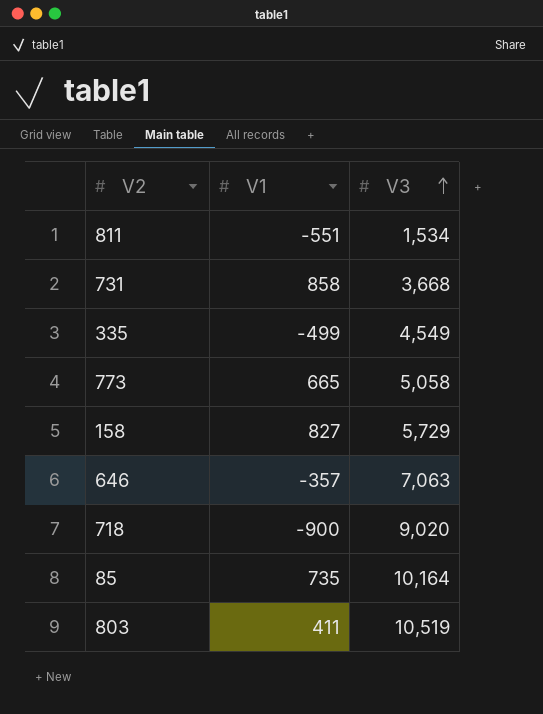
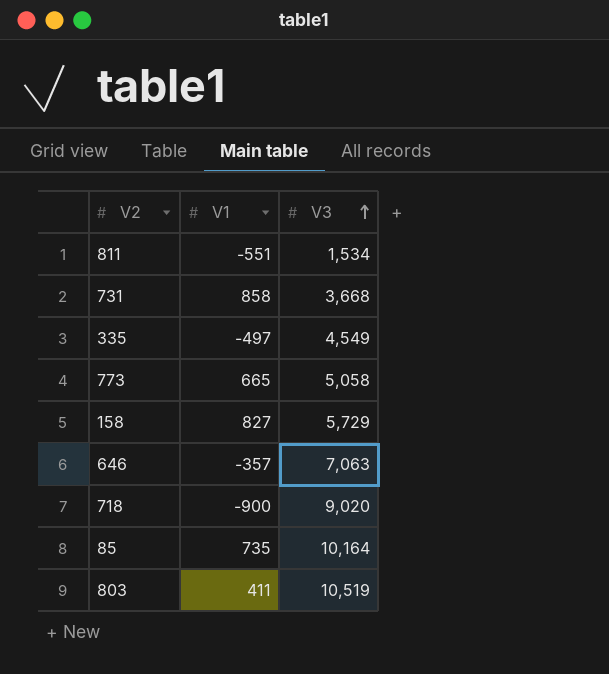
335 | V1: -499 -> -497

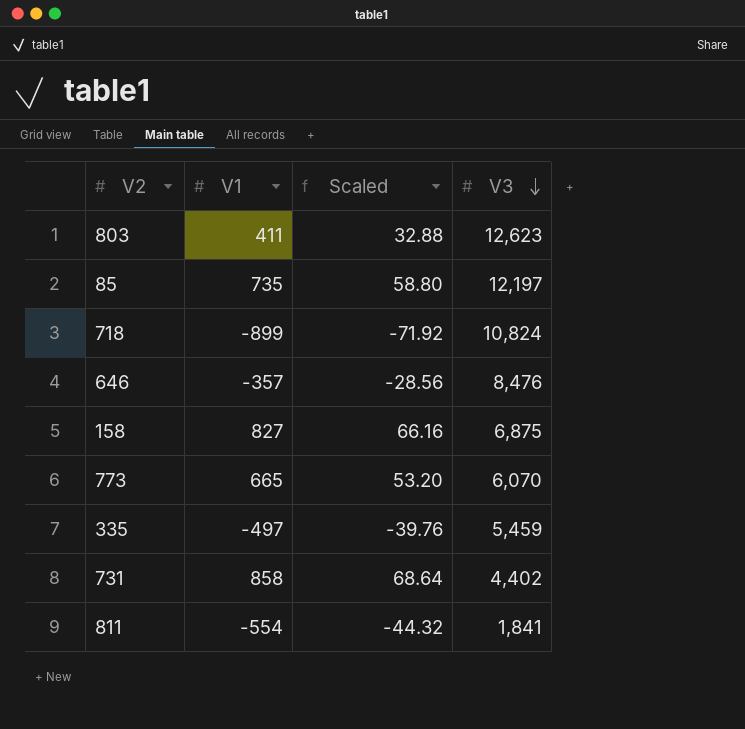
row order: V3 ascending -> V3 descending
column Scaled | formula: none -> [V1] * 0.08
803 | V3: 10,519 -> 12,623
85 | V3: 10,164 -> 12,197
718 | V1: -900 -> -899
718 | V3: 9,020 -> 10,824
646 | V3: 7,063 -> 8,476
158 | V3: 5,729 -> 6,875
773 | V3: 5,058 -> 6,070
335 | V3: 4,549 -> 5,459
731 | V3: 3,668 -> 4,402
811 | V1: -551 -> -554
811 | V3: 1,534 -> 1,841

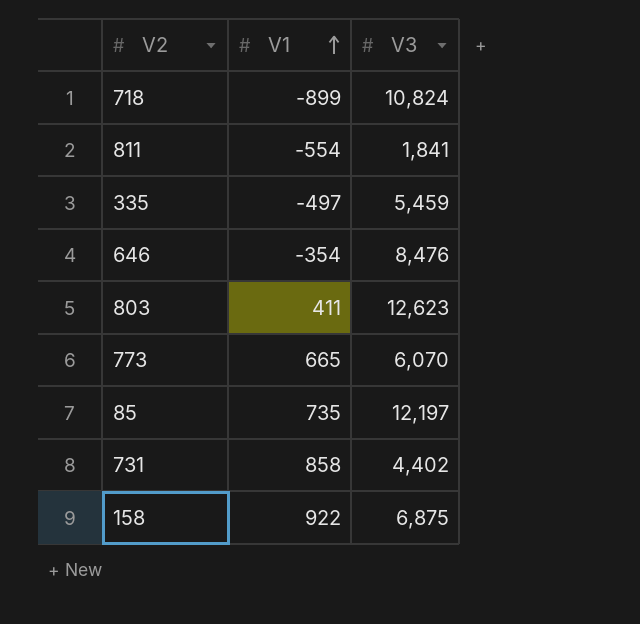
row order: V3 descending -> V1 ascending
column Scaled | formula: [V1] * 0.08 -> none
646 | V1: -357 -> -354
158 | V1: 827 -> 922

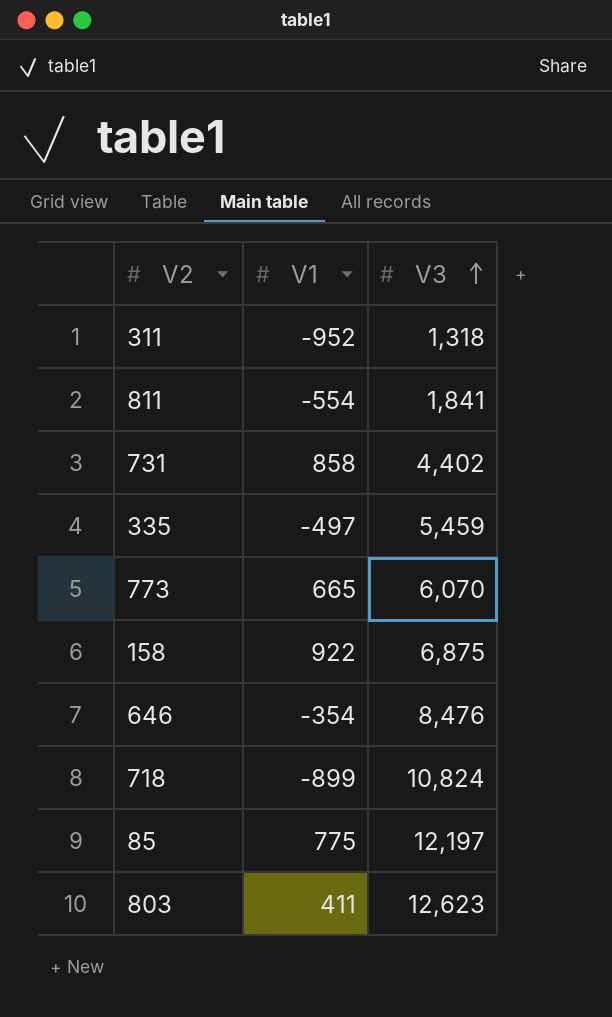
row order: V1 ascending -> V3 ascending
row 311: none -> -952 | 1,318
85 | V1: 735 -> 775

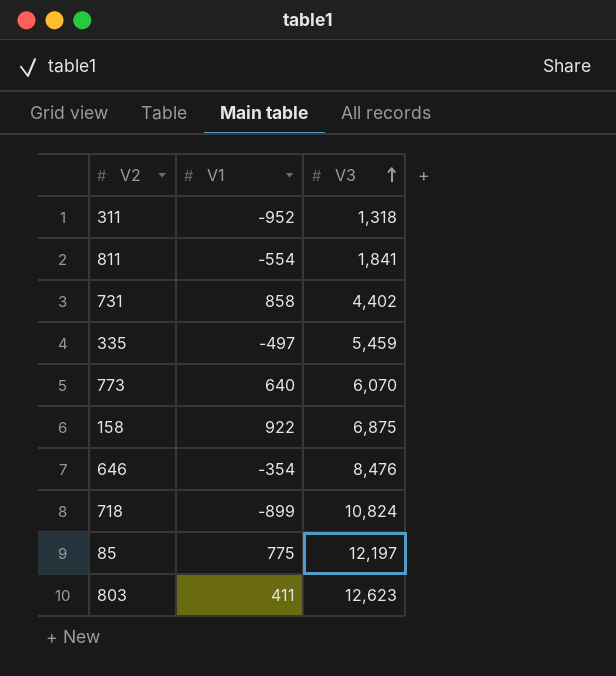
773 | V1: 665 -> 640

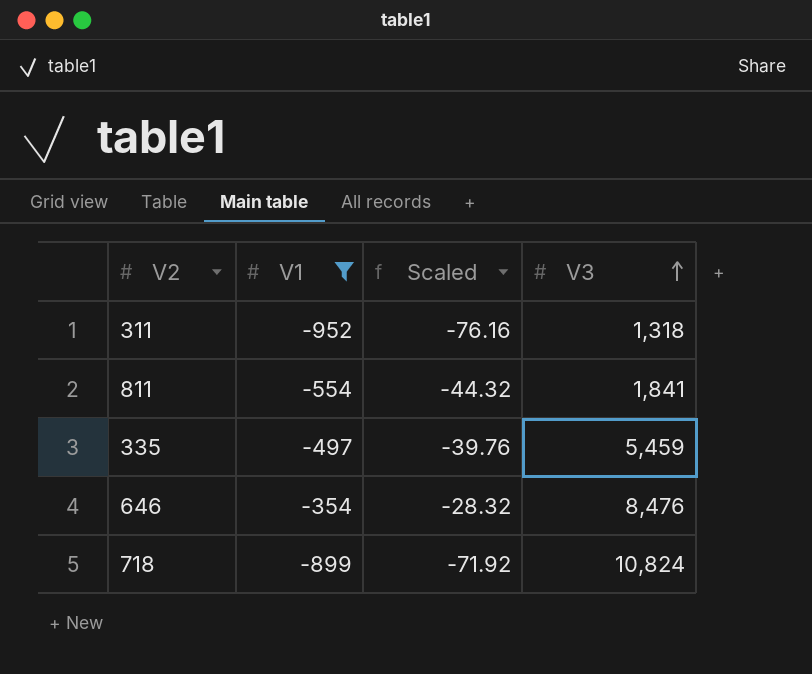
filter: none -> V1 <= -354
column Scaled | formula: none -> [V1] * 0.08

